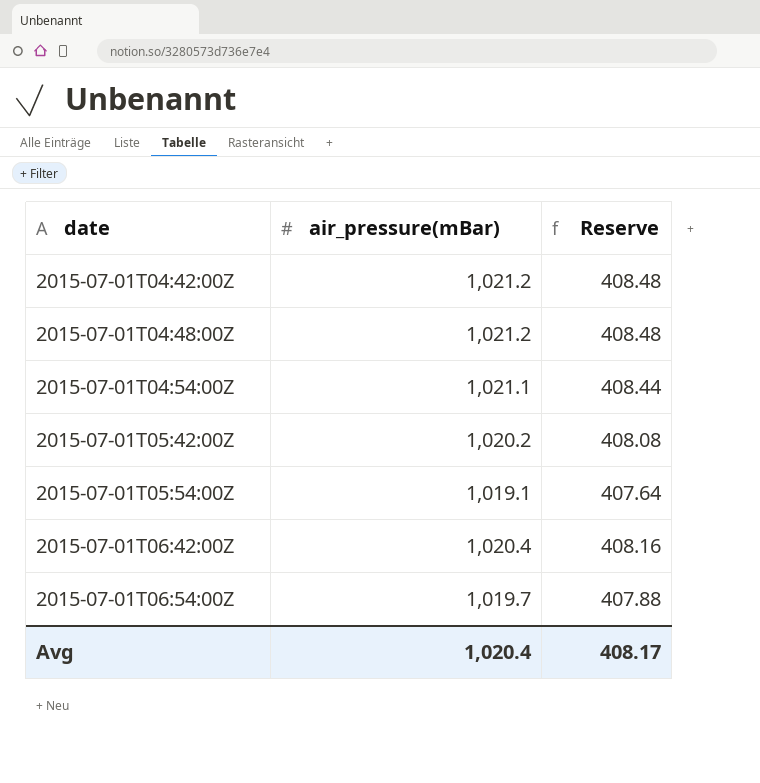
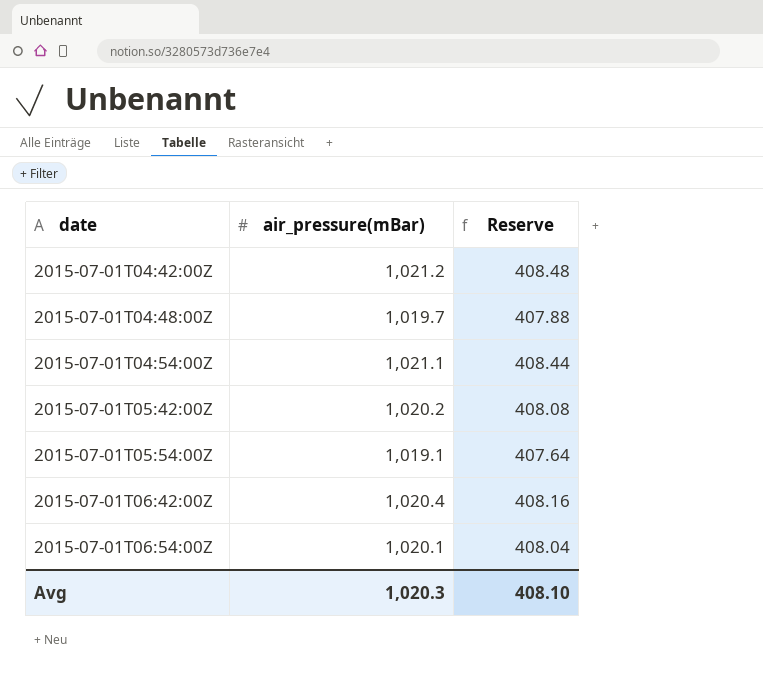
2015-07-01T04:48:00Z | air_pressure(mBar): 1,021.2 -> 1,019.7
2015-07-01T04:48:00Z | Reserve: 408.48 -> 407.88
2015-07-01T06:54:00Z | air_pressure(mBar): 1,019.7 -> 1,020.1
2015-07-01T06:54:00Z | Reserve: 407.88 -> 408.04
Avg | air_pressure(mBar): 1,020.4 -> 1,020.3
Avg | Reserve: 408.17 -> 408.10

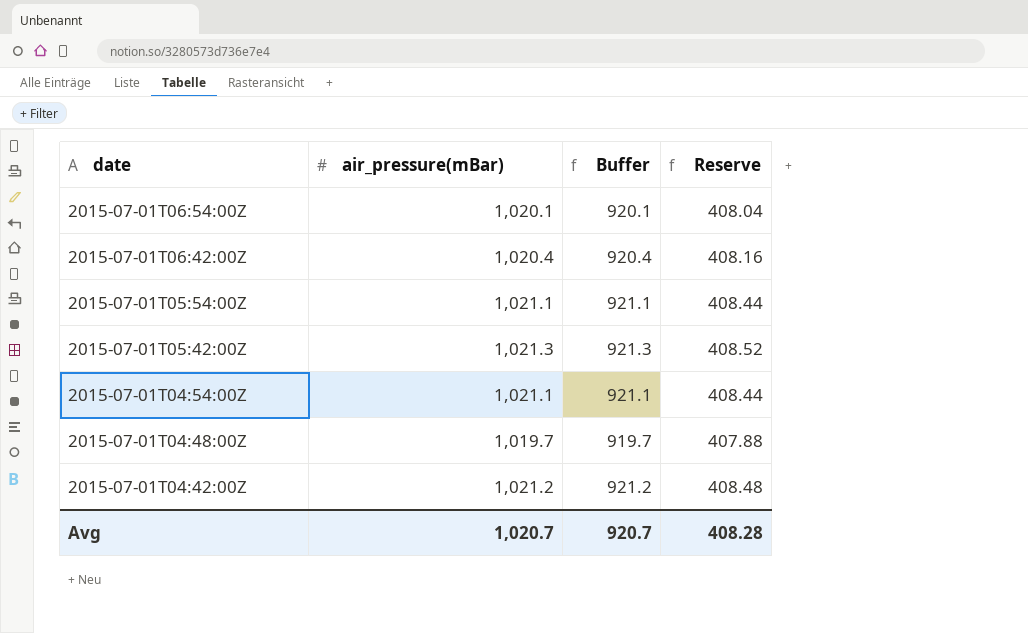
row order: date ascending -> date descending
column Buffer | formula: none -> [air_pressure(mBar)] - 100
2015-07-01T05:54:00Z | air_pressure(mBar): 1,019.1 -> 1,021.1
2015-07-01T05:54:00Z | Reserve: 407.64 -> 408.44
2015-07-01T05:42:00Z | air_pressure(mBar): 1,020.2 -> 1,021.3
2015-07-01T05:42:00Z | Reserve: 408.08 -> 408.52
Avg | air_pressure(mBar): 1,020.3 -> 1,020.7
Avg | Reserve: 408.10 -> 408.28

